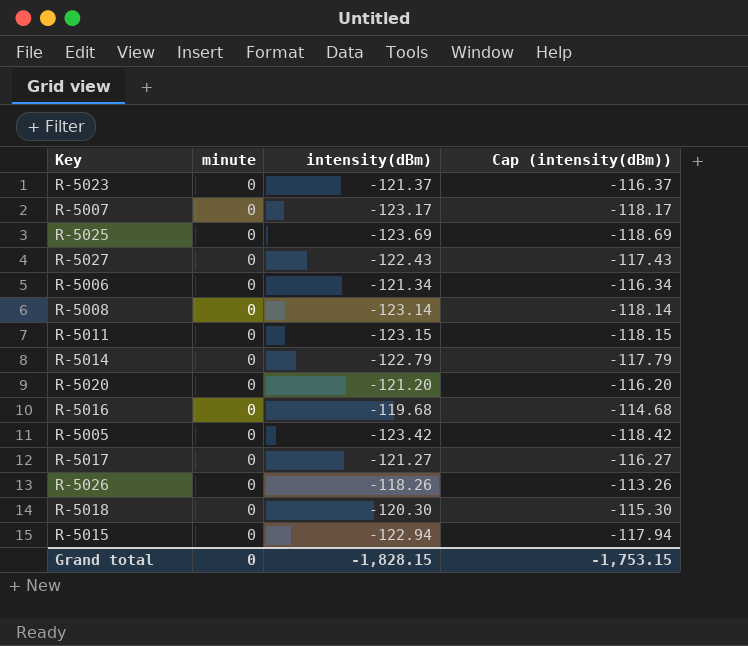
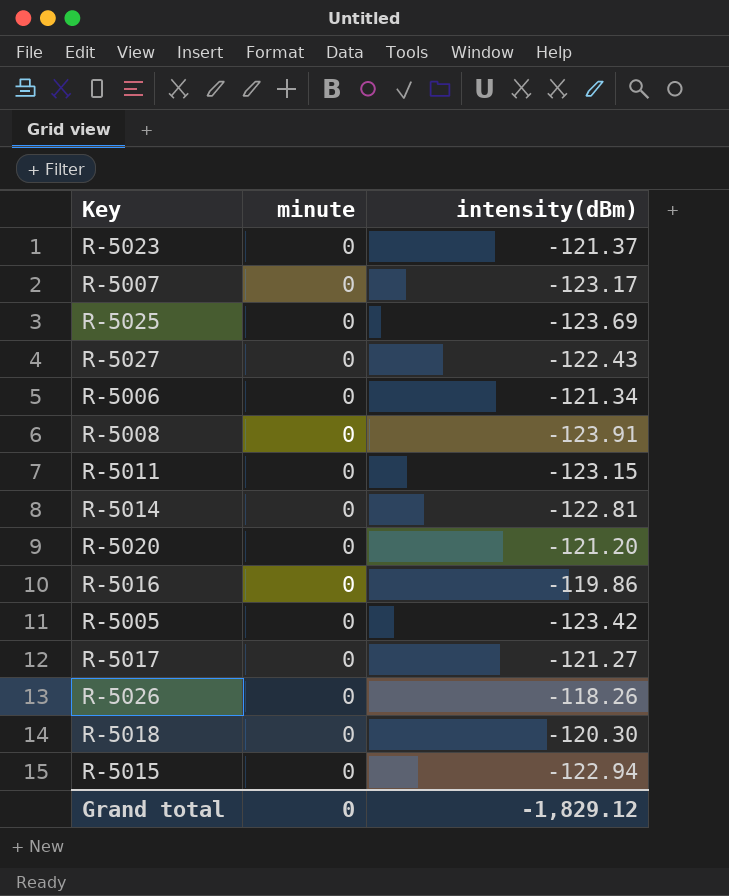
column Cap (intensity(dBm)) | formula: [intensity(dBm)] + 5 -> none
R-5008 | intensity(dBm): -123.14 -> -123.91
R-5014 | intensity(dBm): -122.79 -> -122.81
R-5016 | intensity(dBm): -119.68 -> -119.86
Grand total | intensity(dBm): -1,828.15 -> -1,829.12

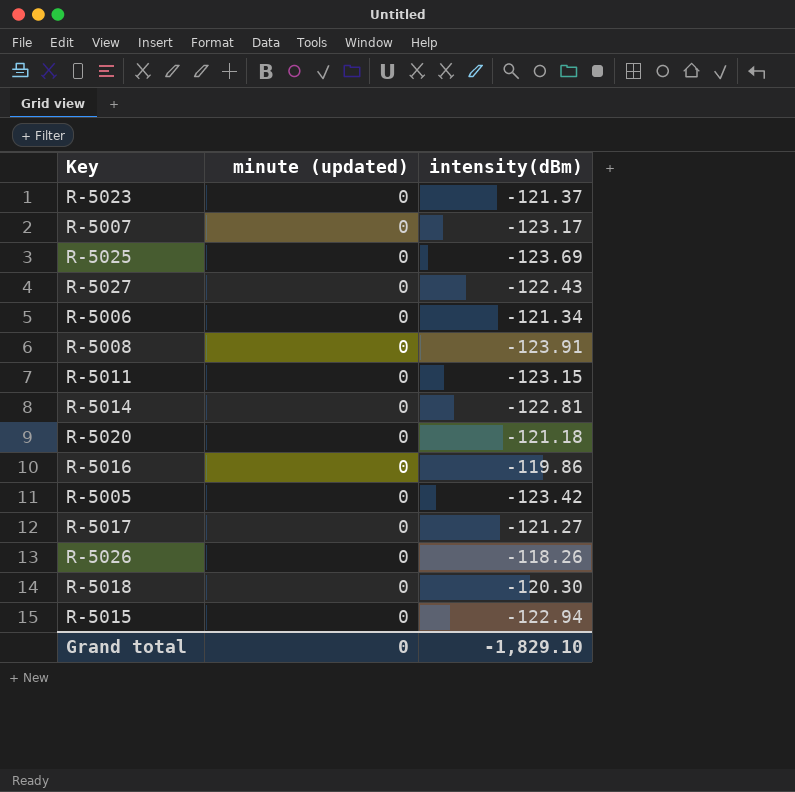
column name: minute -> minute (updated)
R-5020 | intensity(dBm): -121.20 -> -121.18
Grand total | intensity(dBm): -1,829.12 -> -1,829.10

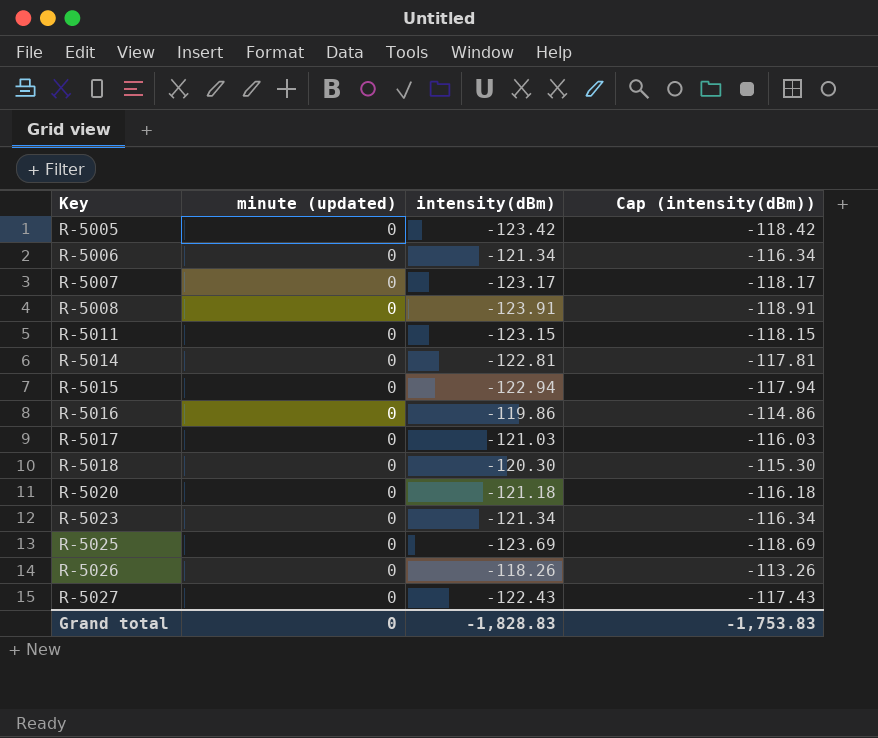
row order: none -> Key ascending
column Cap (intensity(dBm)) | formula: none -> [intensity(dBm)] + 5
R-5017 | intensity(dBm): -121.27 -> -121.03
R-5023 | intensity(dBm): -121.37 -> -121.34
Grand total | intensity(dBm): -1,829.10 -> -1,828.83

